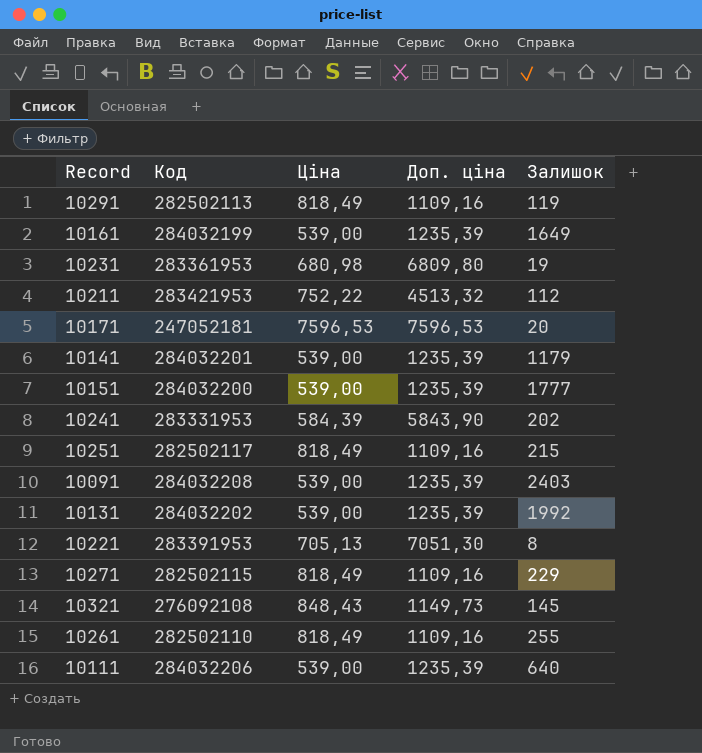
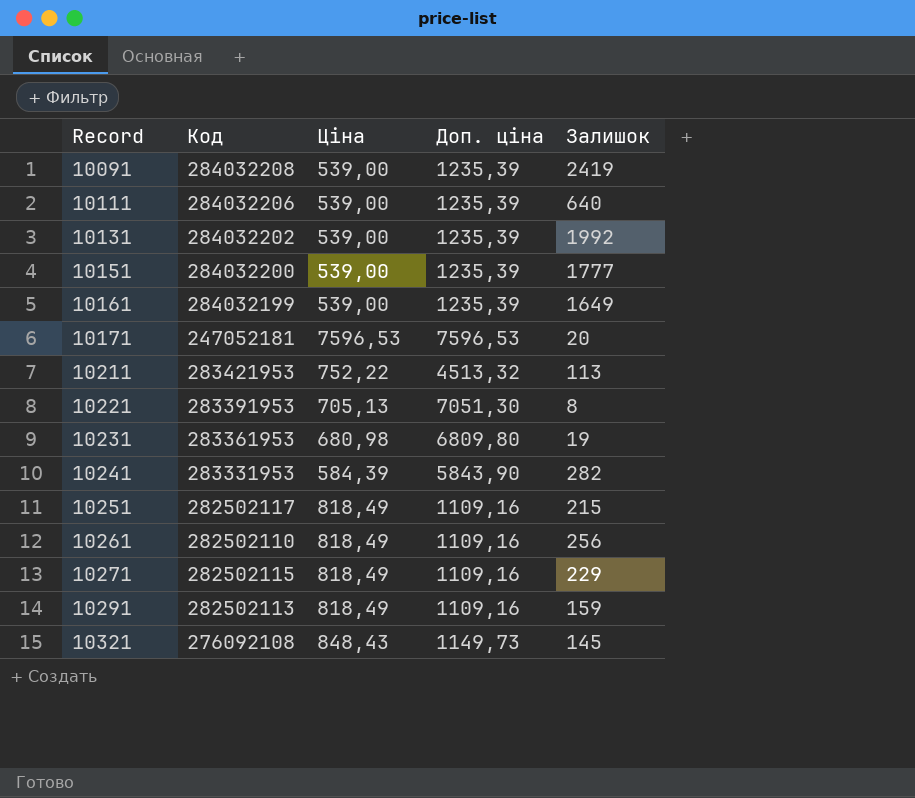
row order: none -> Record ascending
row 10141: 284032201 | 539,00 | 1235,39 | 1179 -> none
10091 | Залишок: 2403 -> 2419
10211 | Залишок: 112 -> 113
10241 | Залишок: 202 -> 282
10261 | Залишок: 255 -> 256
10291 | Залишок: 119 -> 159

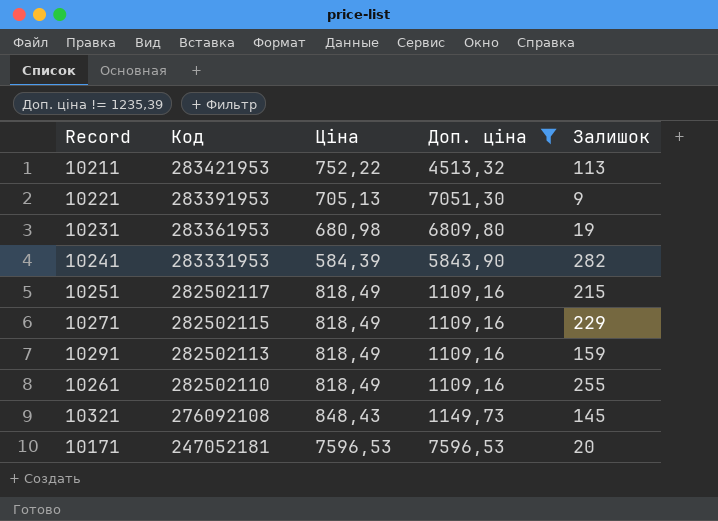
filter: none -> Доп. ціна != 1235,39
row order: Record ascending -> Код descending
10221 | Залишок: 8 -> 9
10261 | Залишок: 256 -> 255

